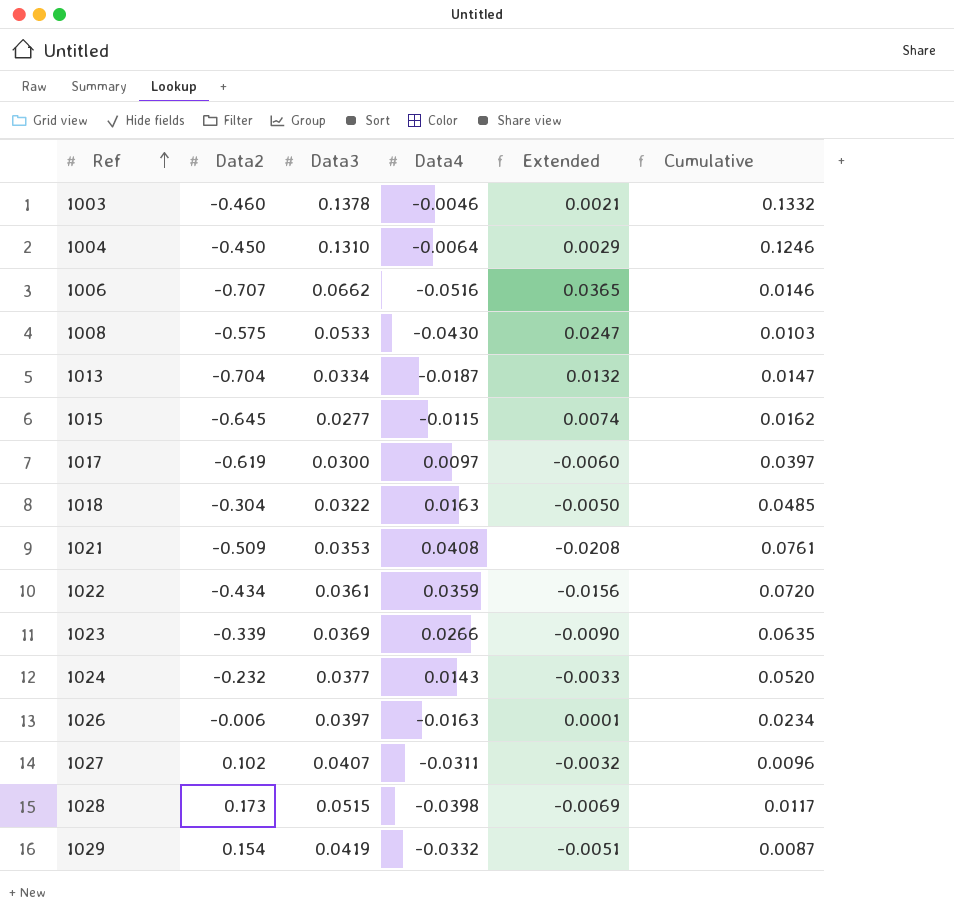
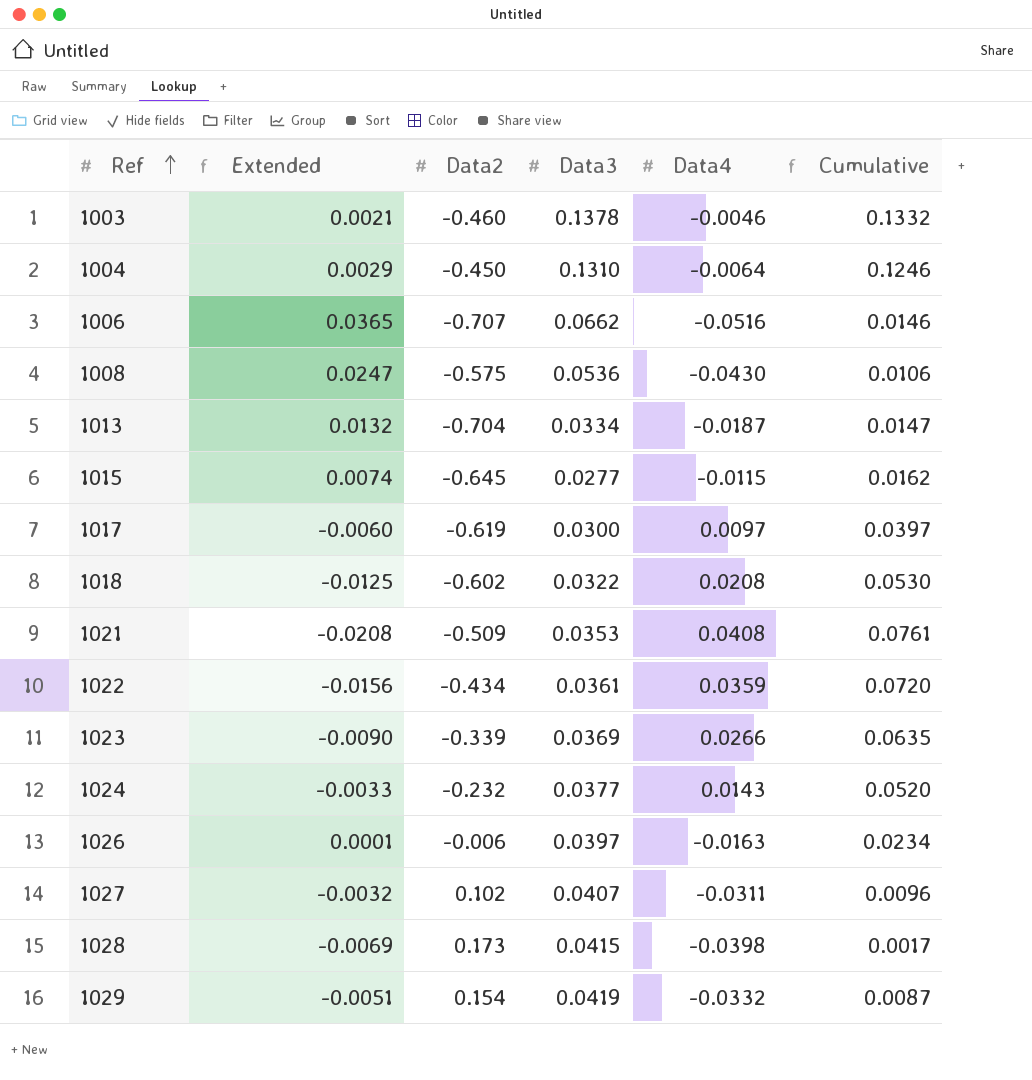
column Extended | position: 5 -> 2
1008 | Data3: 0.0533 -> 0.0536
1008 | Cumulative: 0.0103 -> 0.0106
1018 | Extended: -0.0050 -> -0.0125
1018 | Data2: -0.304 -> -0.602
1018 | Data4: 0.0163 -> 0.0208
1018 | Cumulative: 0.0485 -> 0.0530
1028 | Data3: 0.0515 -> 0.0415
1028 | Cumulative: 0.0117 -> 0.0017

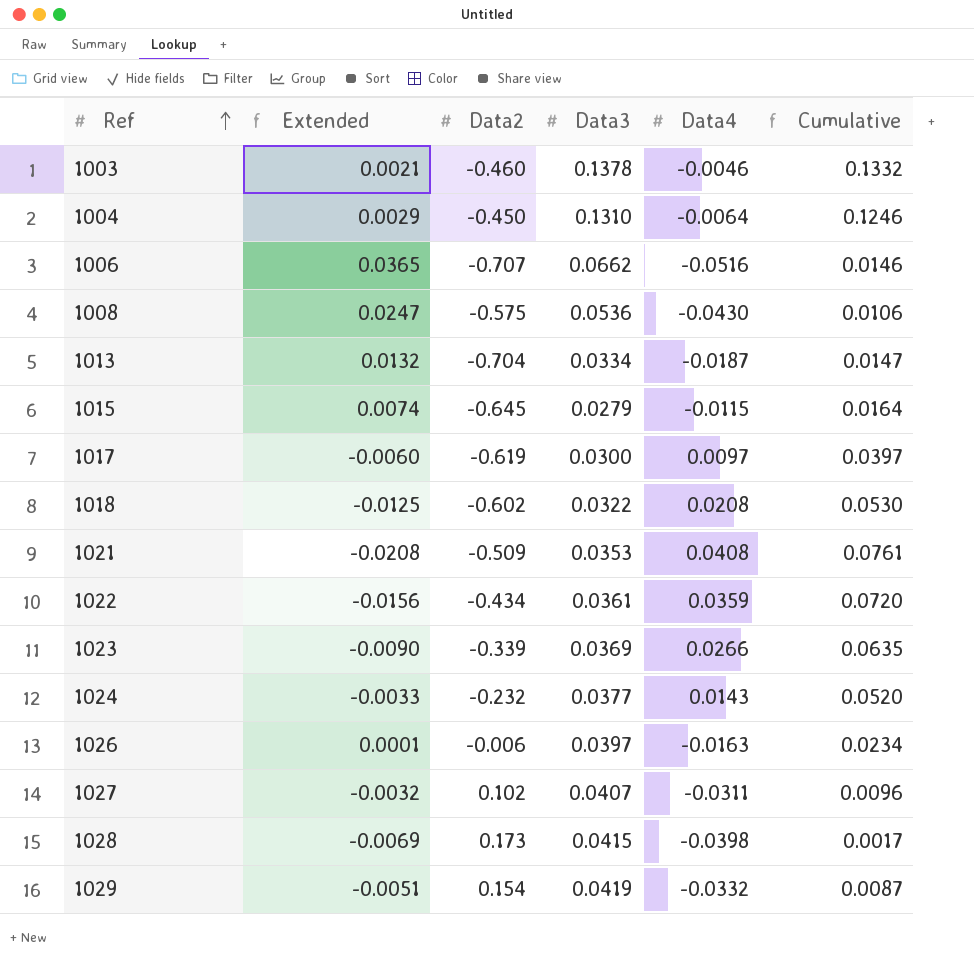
1015 | Data3: 0.0277 -> 0.0279
1015 | Cumulative: 0.0162 -> 0.0164

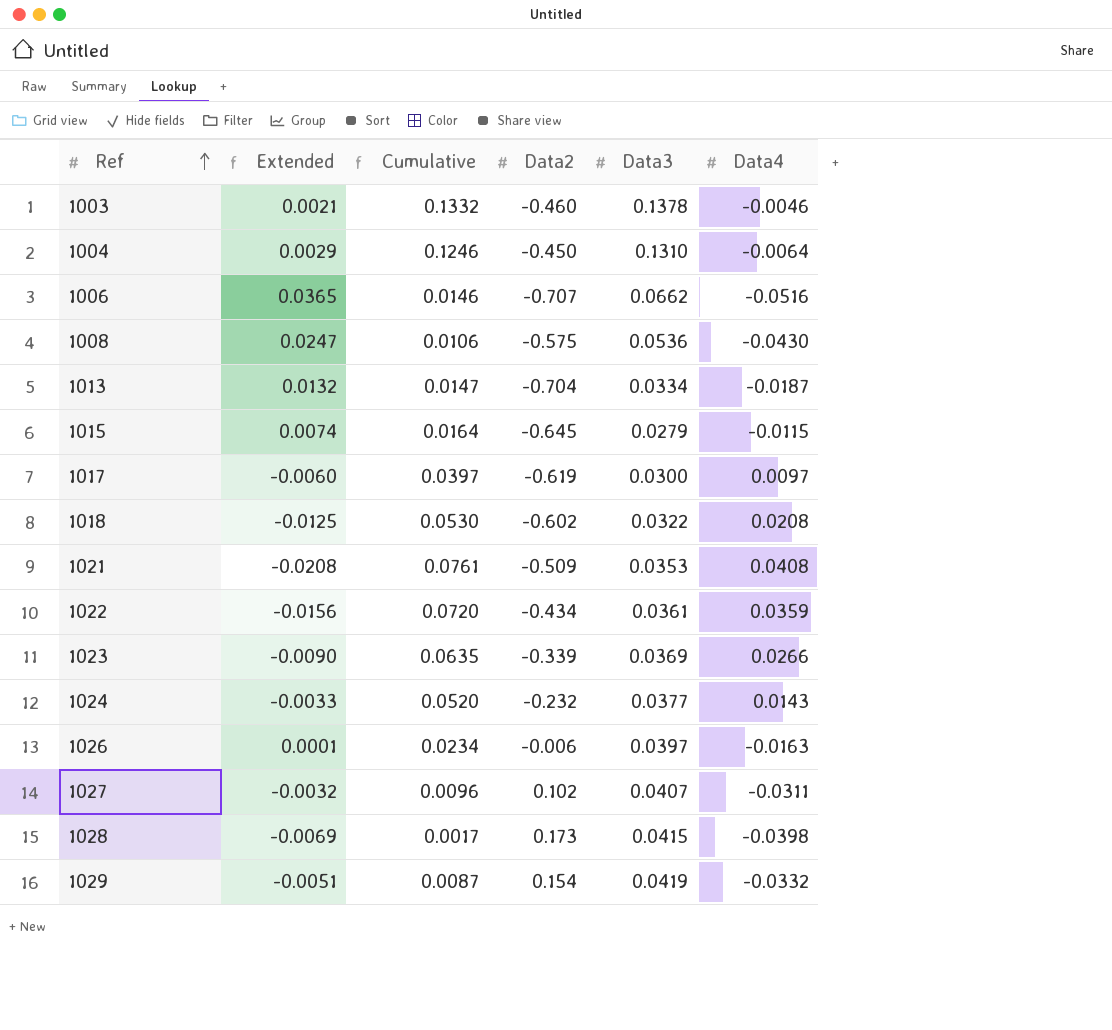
column Cumulative | position: 6 -> 3

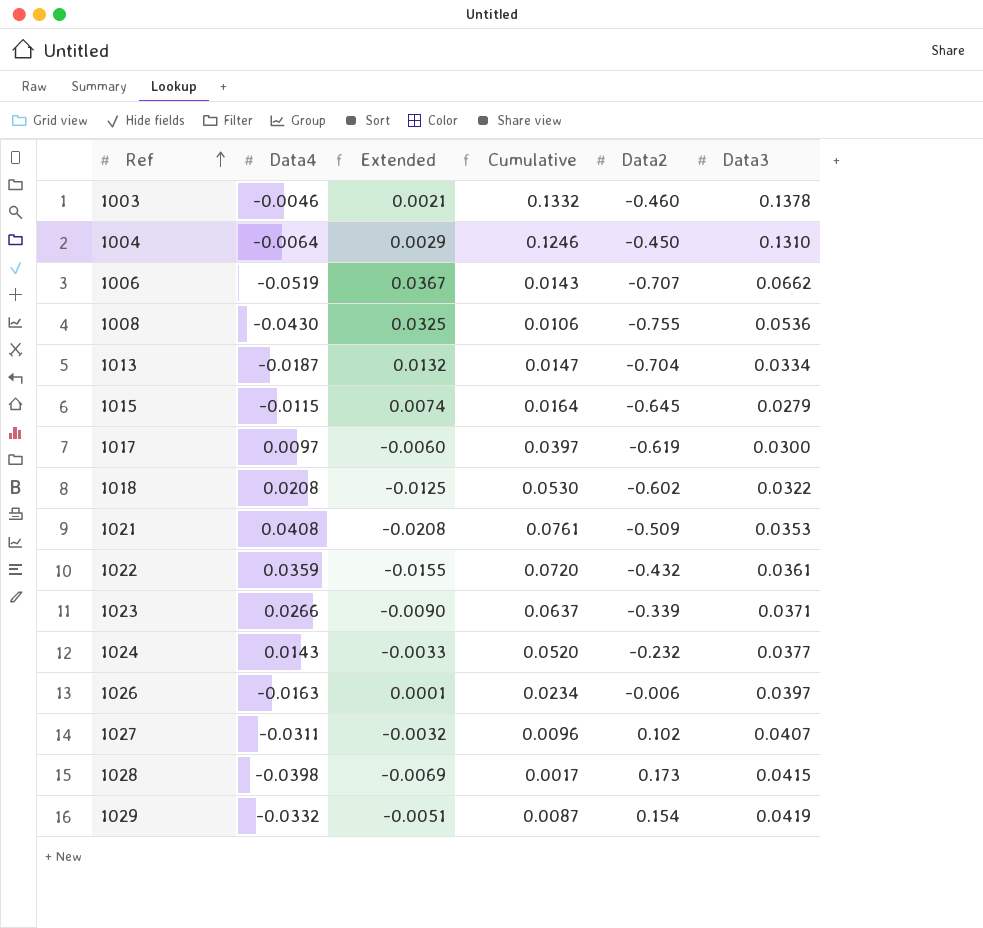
column Data4 | position: 6 -> 2
1006 | Data4: -0.0516 -> -0.0519
1006 | Extended: 0.0365 -> 0.0367
1006 | Cumulative: 0.0146 -> 0.0143
1008 | Extended: 0.0247 -> 0.0325
1008 | Data2: -0.575 -> -0.755
1022 | Extended: -0.0156 -> -0.0155
1022 | Data2: -0.434 -> -0.432
1023 | Cumulative: 0.0635 -> 0.0637
1023 | Data3: 0.0369 -> 0.0371

